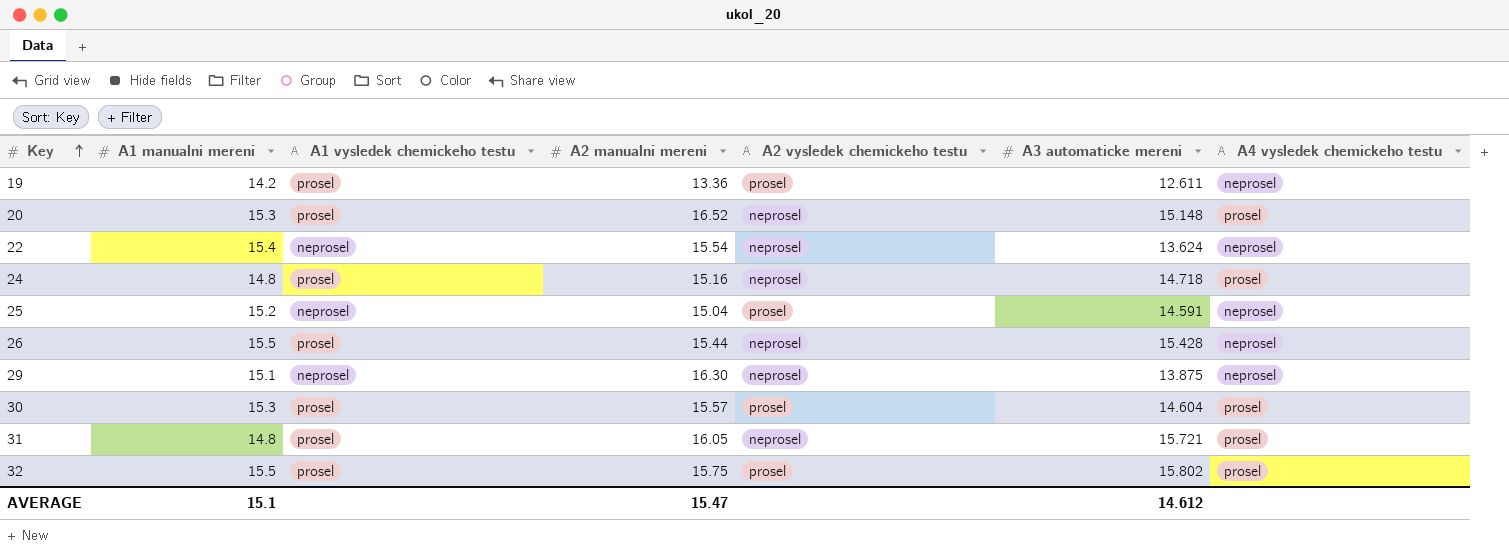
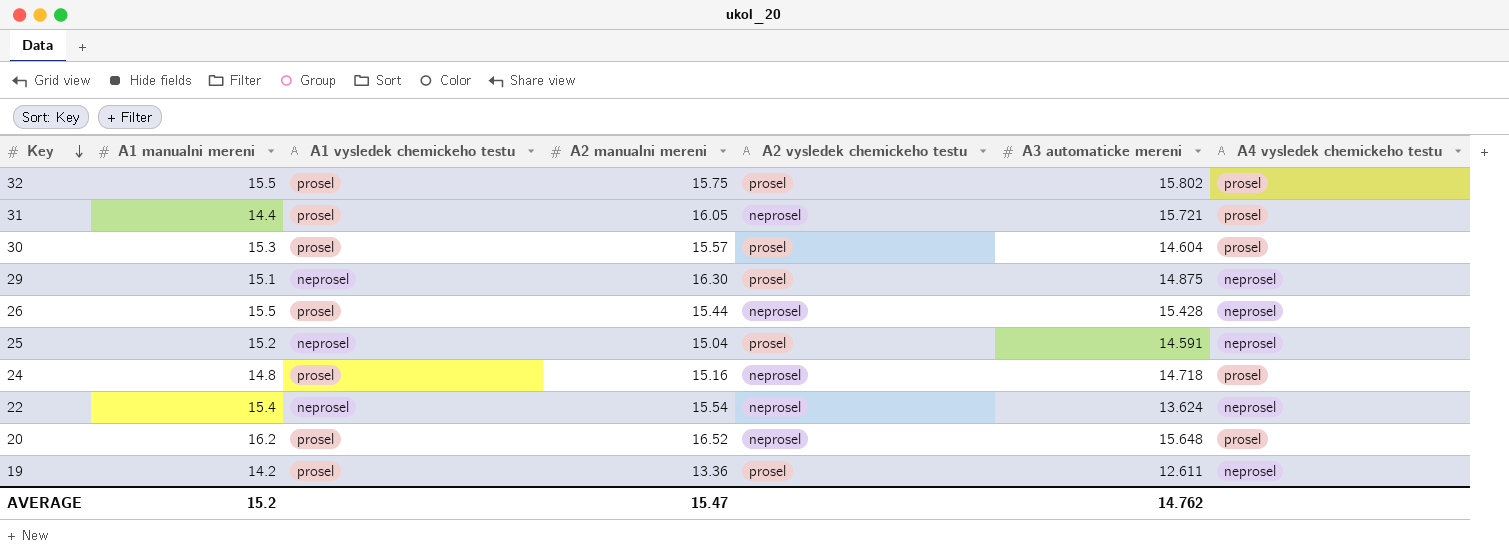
row order: Key ascending -> Key descending
31 | A1 manualni mereni: 14.8 -> 14.4
29 | A2 vysledek chemickeho testu: neprosel -> prosel
29 | A3 automaticke mereni: 13.875 -> 14.875
20 | A1 manualni mereni: 15.3 -> 16.2
20 | A3 automaticke mereni: 15.148 -> 15.648
AVERAGE | A1 manualni mereni: 15.1 -> 15.2
AVERAGE | A3 automaticke mereni: 14.612 -> 14.762

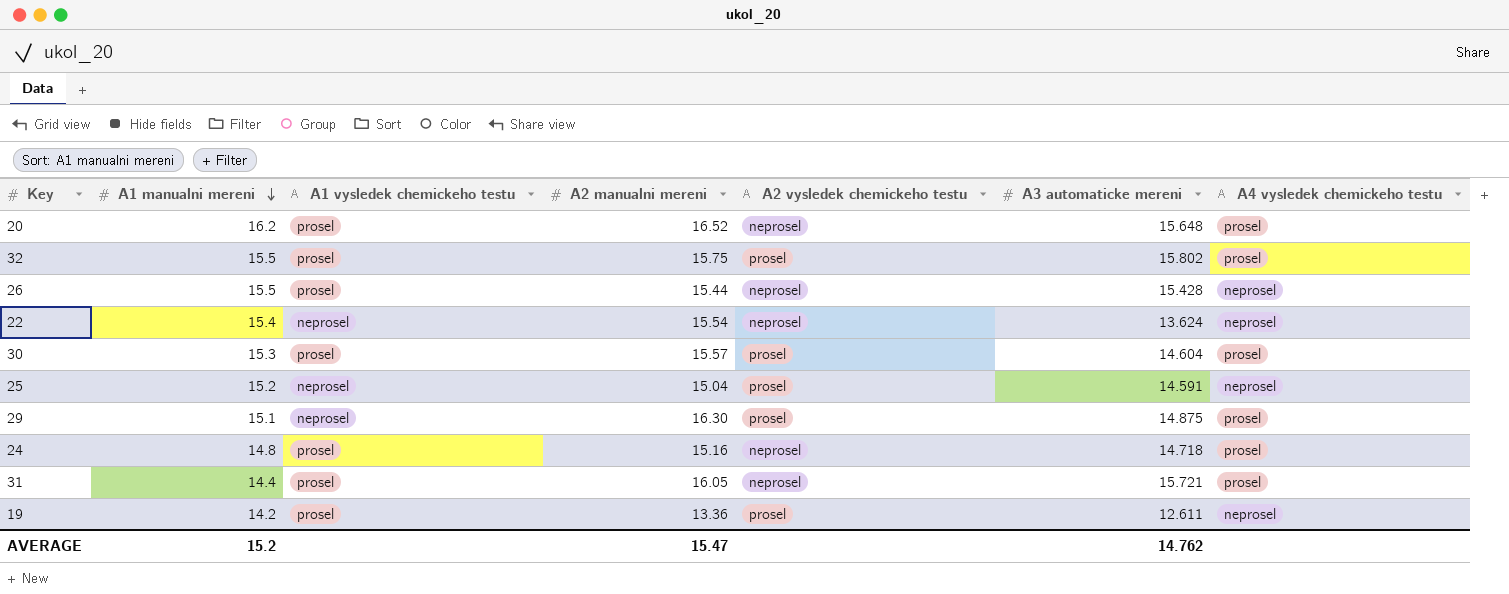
row order: Key descending -> A1 manualni mereni descending
29 | A4 vysledek chemickeho testu: neprosel -> prosel

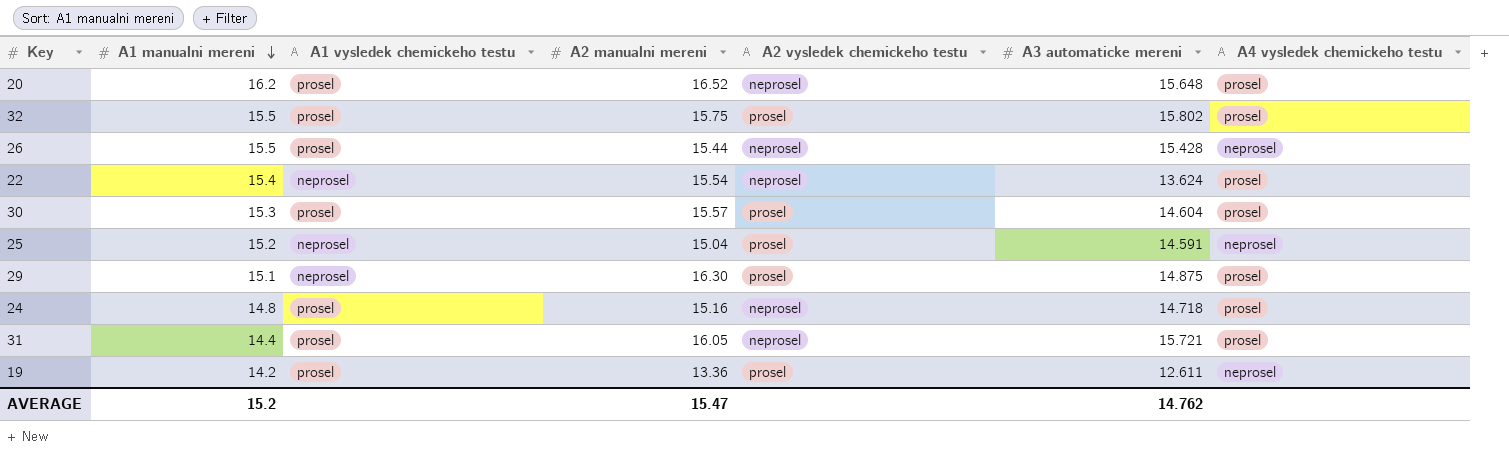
22 | A4 vysledek chemickeho testu: neprosel -> prosel

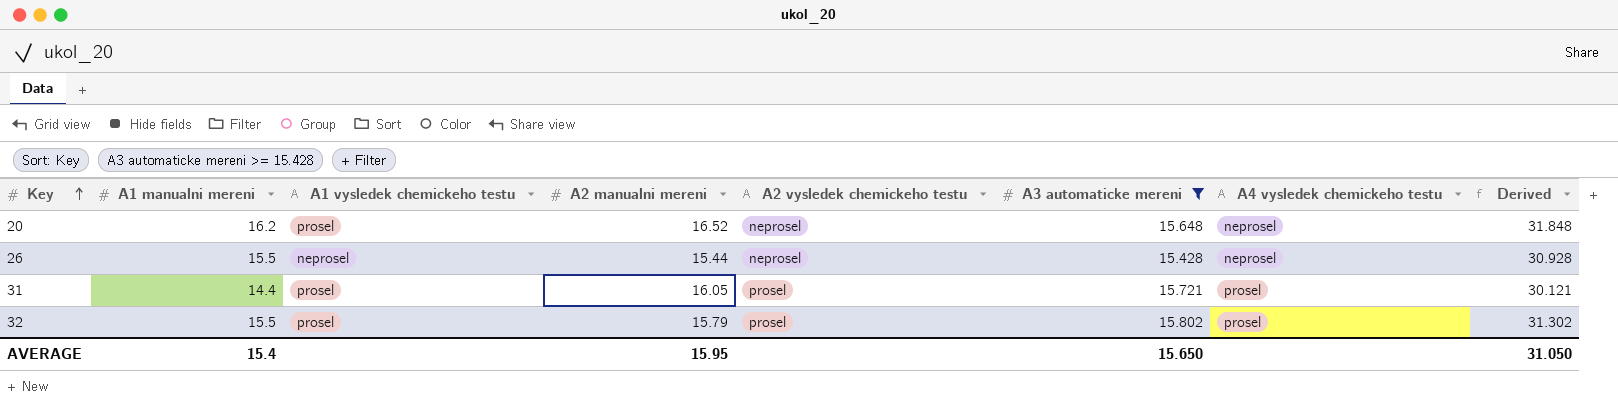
filter: none -> A3 automaticke mereni >= 15.428
row order: A1 manualni mereni descending -> Key ascending
column Derived | formula: none -> [A1 manualni mereni] + [A3 automaticke mereni]
20 | A4 vysledek chemickeho testu: prosel -> neprosel
26 | A1 vysledek chemickeho testu: prosel -> neprosel
31 | A2 vysledek chemickeho testu: neprosel -> prosel
32 | A2 manualni mereni: 15.75 -> 15.79
AVERAGE | A1 manualni mereni: 15.2 -> 15.4
AVERAGE | A2 manualni mereni: 15.47 -> 15.95
AVERAGE | A3 automaticke mereni: 14.762 -> 15.650

